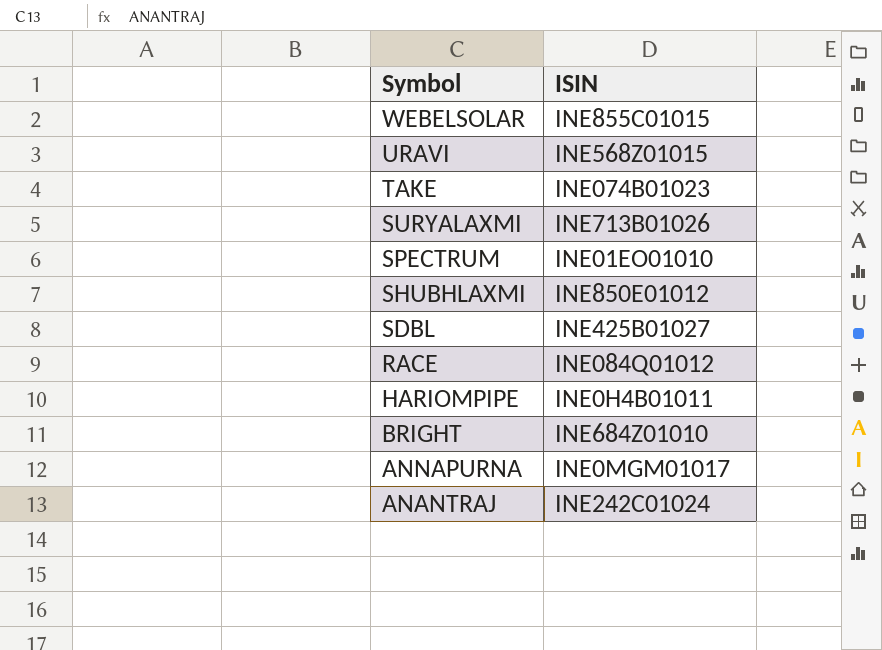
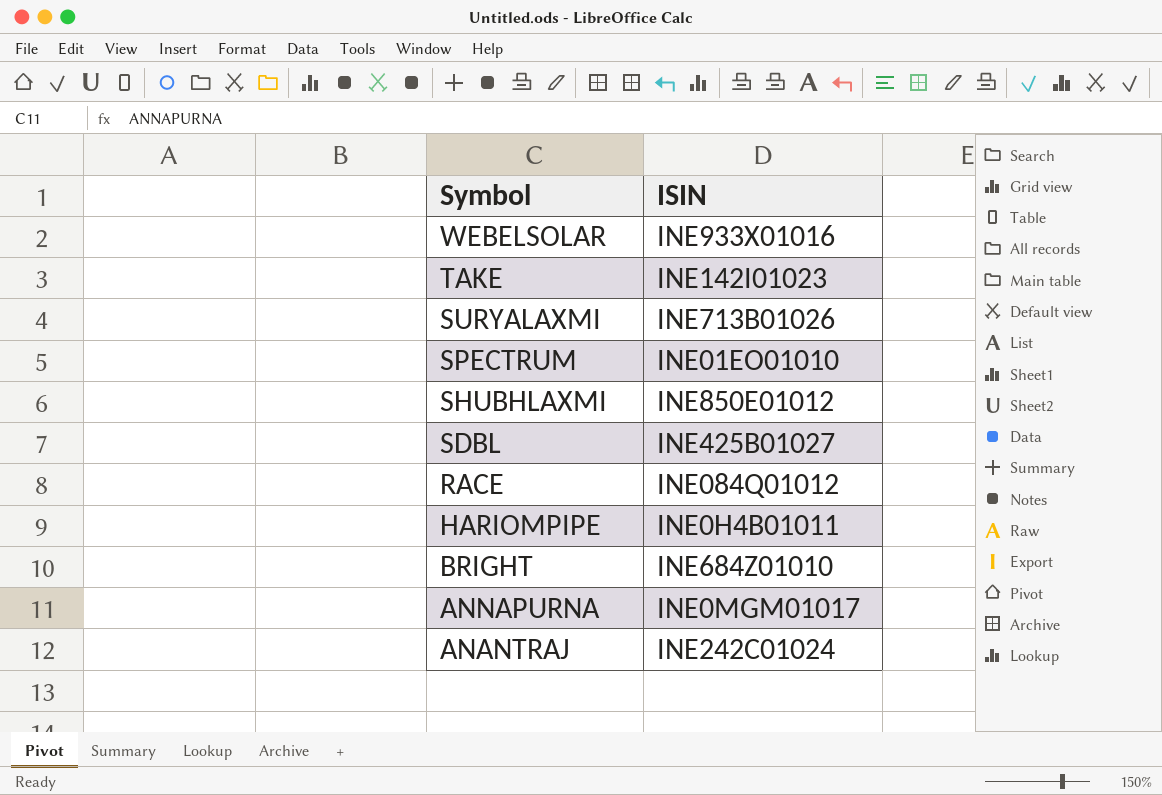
row URAVI: INE568Z01015 -> none
WEBELSOLAR | ISIN: INE855C01015 -> INE933X01016
TAKE | ISIN: INE074B01023 -> INE142I01023

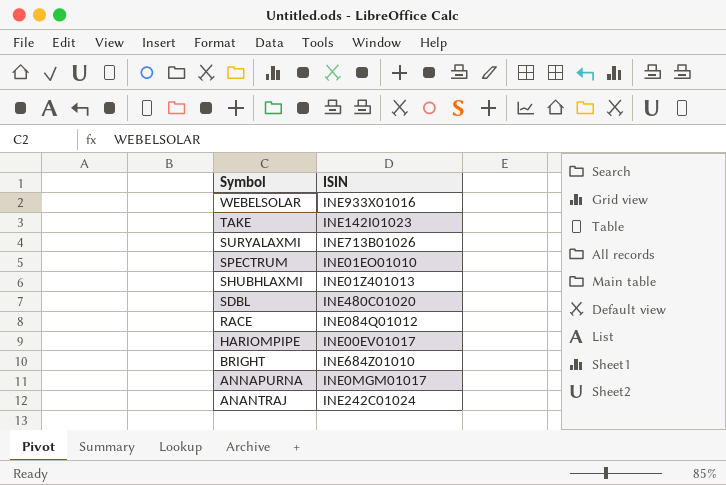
SHUBHLAXMI | ISIN: INE850E01012 -> INE01Z401013
SDBL | ISIN: INE425B01027 -> INE480C01020
HARIOMPIPE | ISIN: INE0H4B01011 -> INE00EV01017

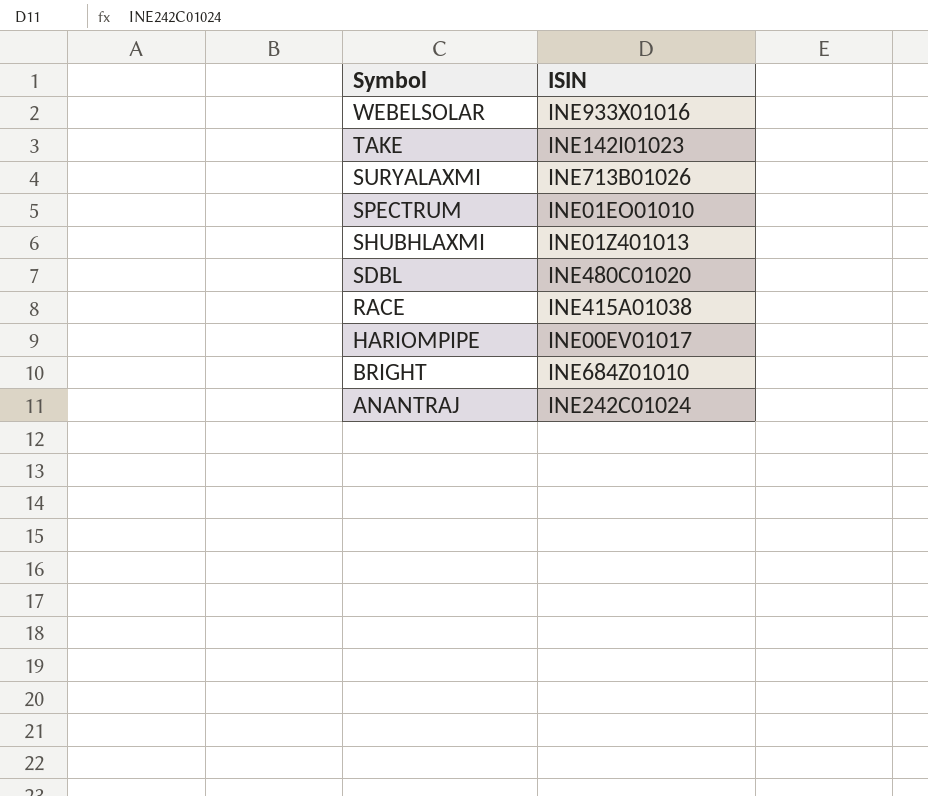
row ANNAPURNA: INE0MGM01017 -> none
RACE | ISIN: INE084Q01012 -> INE415A01038

